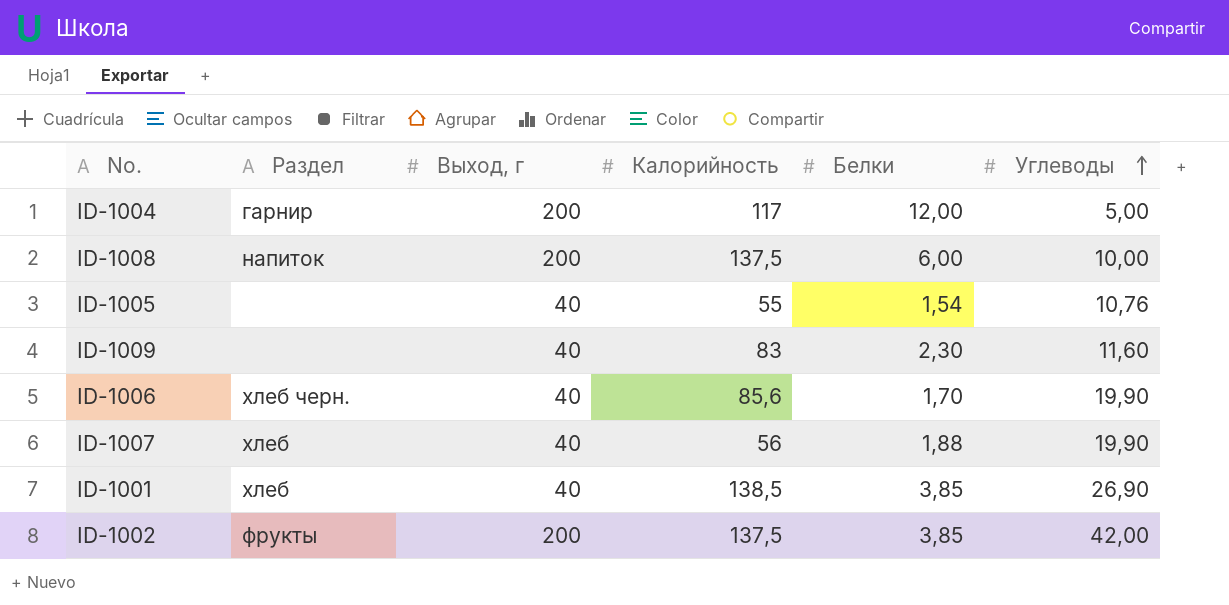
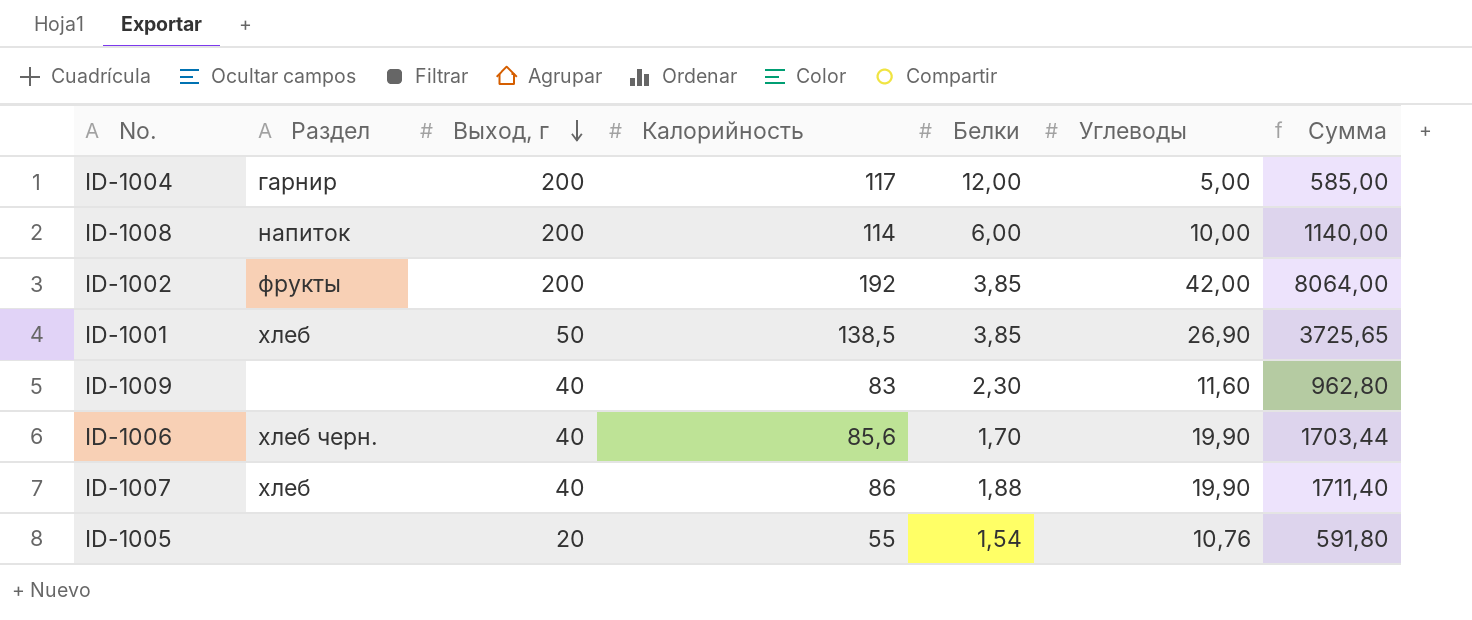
row order: Углеводы ascending -> Выход, г descending
column Сумма | formula: none -> [Калорийность] * [Углеводы]
ID-1008 | Калорийность: 137,5 -> 114
ID-1002 | Калорийность: 137,5 -> 192
ID-1001 | Выход, г: 40 -> 50
ID-1007 | Калорийность: 56 -> 86
ID-1005 | Выход, г: 40 -> 20

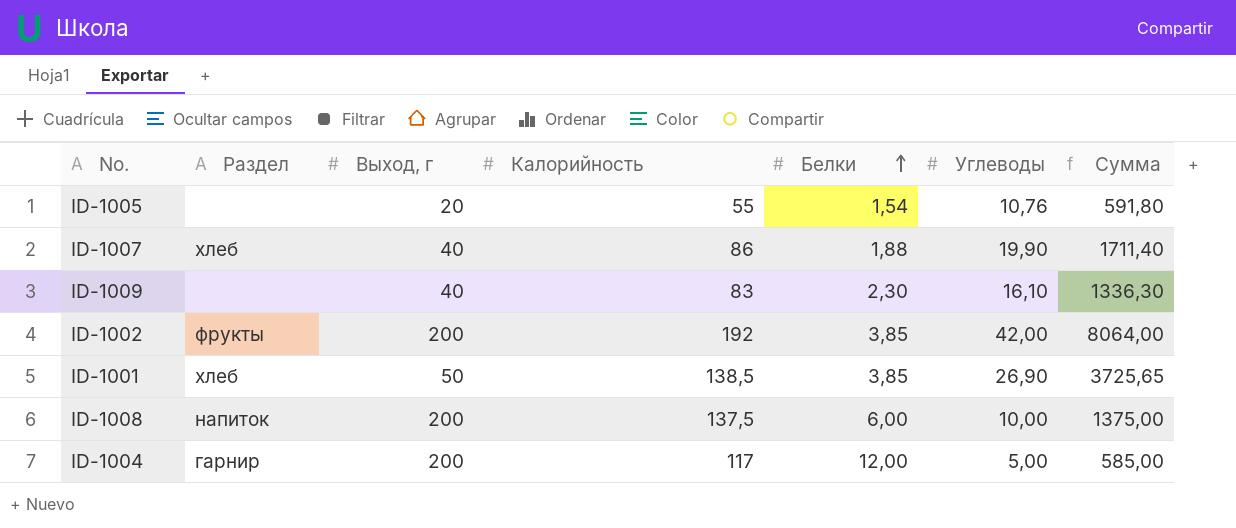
row order: Выход, г descending -> Белки ascending
row ID-1006: хлеб черн. | 40 | 85,6 | 1,70 | 19,90 | 1703,44 -> none
ID-1009 | Углеводы: 11,60 -> 16,10
ID-1009 | Сумма: 962,80 -> 1336,30
ID-1008 | Калорийность: 114 -> 137,5
ID-1008 | Сумма: 1140,00 -> 1375,00

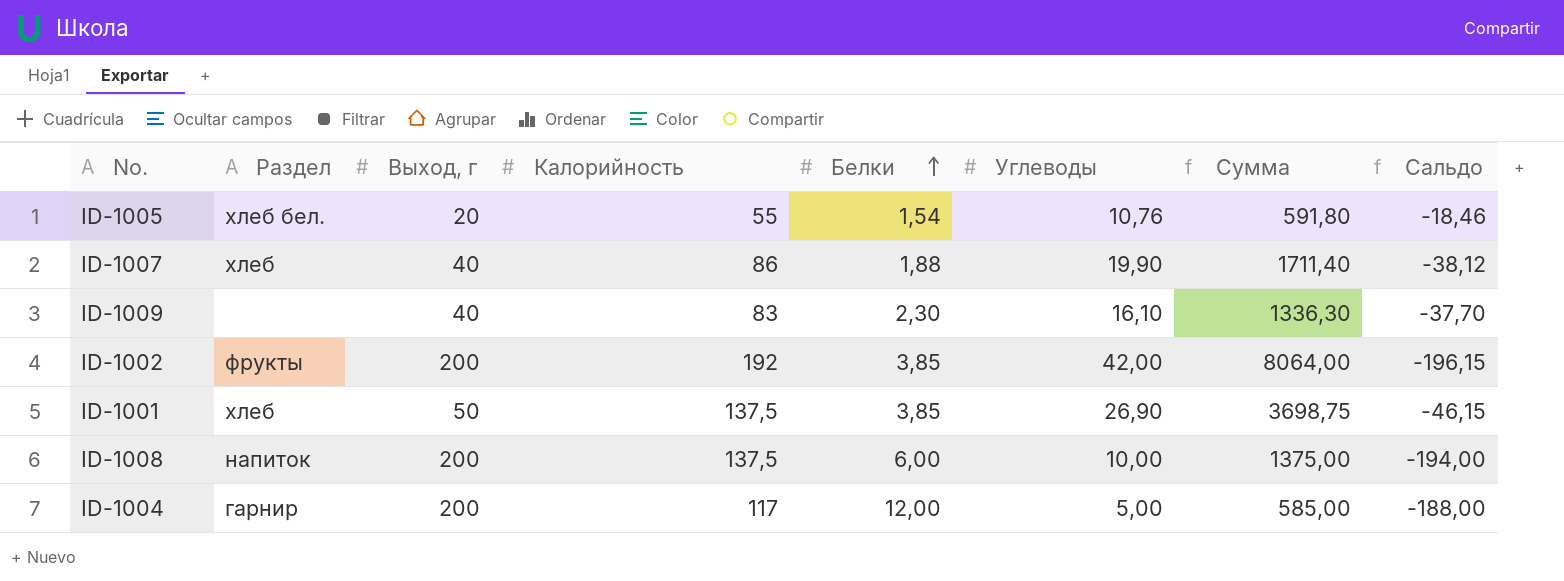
column Сальдо | formula: none -> [Белки] - [Выход, г]
ID-1005 | Раздел: none -> хлеб бел.
ID-1001 | Калорийность: 138,5 -> 137,5
ID-1001 | Сумма: 3725,65 -> 3698,75

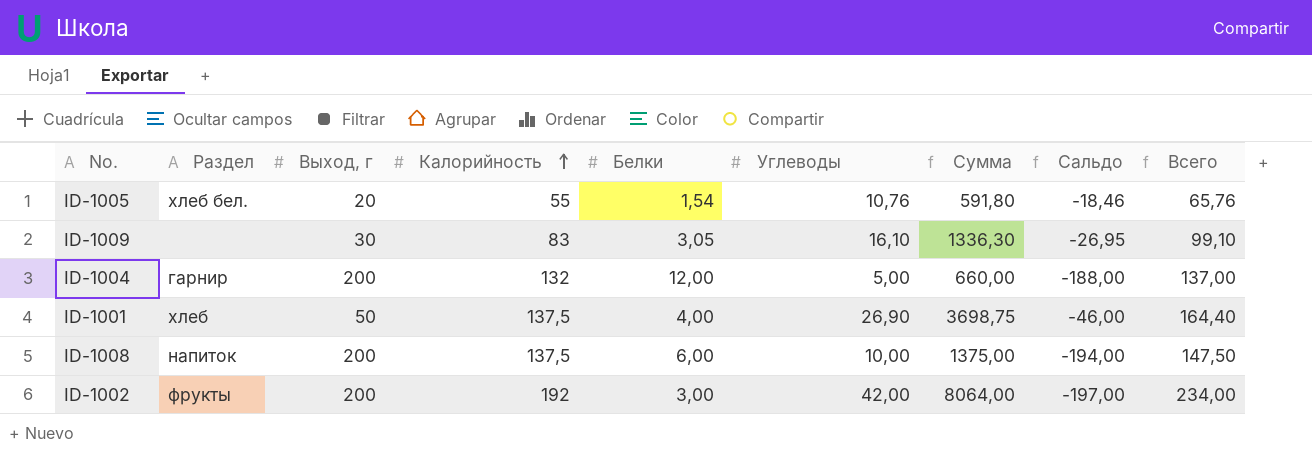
row order: Белки ascending -> Калорийность ascending
column Всего | formula: none -> [Калорийность] + [Углеводы]
row ID-1007: хлеб | 40 | 86 | 1,88 | 19,90 | 1711,40 | -38,12 -> none
ID-1009 | Выход, г: 40 -> 30
ID-1009 | Белки: 2,30 -> 3,05
ID-1009 | Сальдо: -37,70 -> -26,95
ID-1004 | Калорийность: 117 -> 132
ID-1004 | Сумма: 585,00 -> 660,00
ID-1001 | Белки: 3,85 -> 4,00
ID-1001 | Сальдо: -46,15 -> -46,00
ID-1002 | Белки: 3,85 -> 3,00
ID-1002 | Сальдо: -196,15 -> -197,00

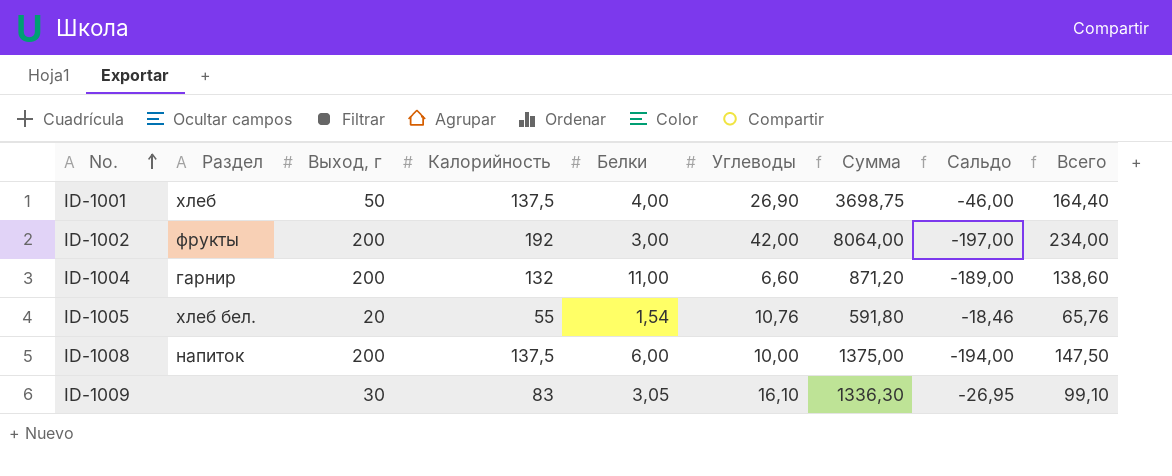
row order: Калорийность ascending -> No. ascending
ID-1004 | Белки: 12,00 -> 11,00
ID-1004 | Углеводы: 5,00 -> 6,60
ID-1004 | Сумма: 660,00 -> 871,20
ID-1004 | Сальдо: -188,00 -> -189,00
ID-1004 | Всего: 137,00 -> 138,60

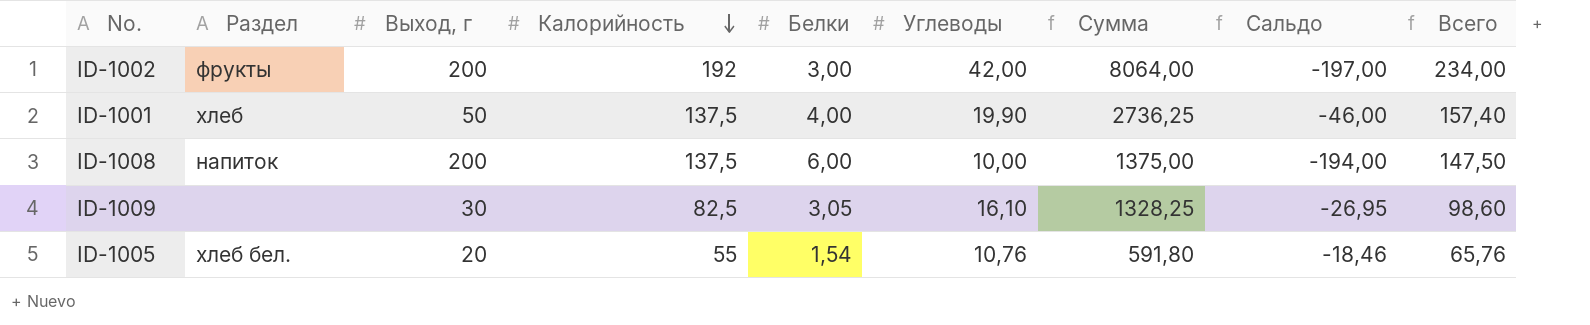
row order: No. ascending -> Калорийность descending
row ID-1004: гарнир | 200 | 132 | 11,00 | 6,60 | 871,20 | -189,00 | 138,60 -> none
ID-1001 | Углеводы: 26,90 -> 19,90
ID-1001 | Сумма: 3698,75 -> 2736,25
ID-1001 | Всего: 164,40 -> 157,40
ID-1009 | Калорийность: 83 -> 82,5
ID-1009 | Сумма: 1336,30 -> 1328,25
ID-1009 | Всего: 99,10 -> 98,60

